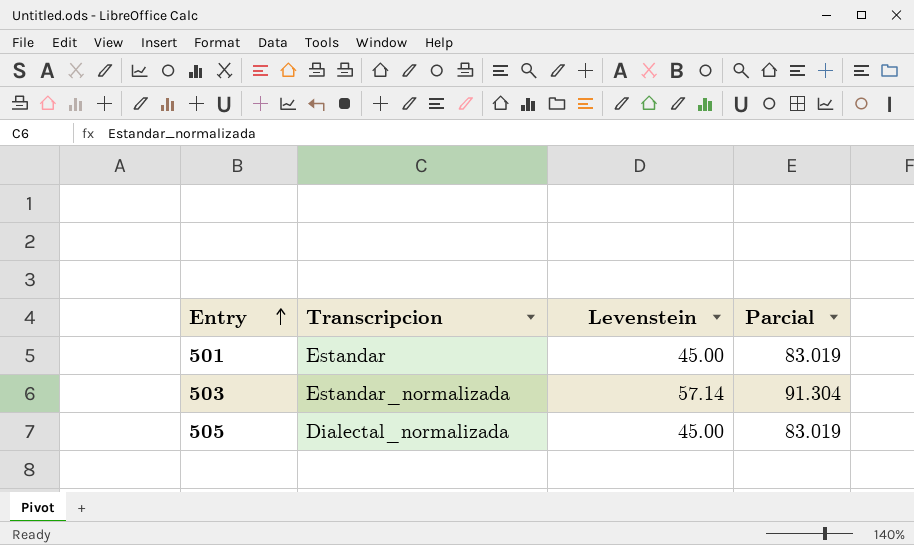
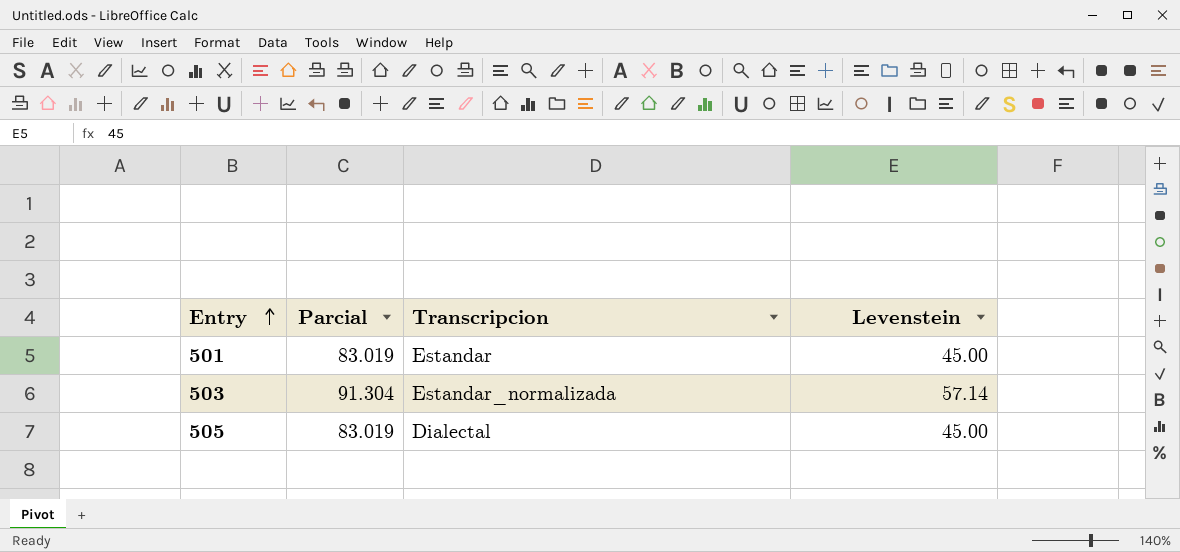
column Parcial | position: 4 -> 2
505 | Transcripcion: Dialectal_normalizada -> Dialectal

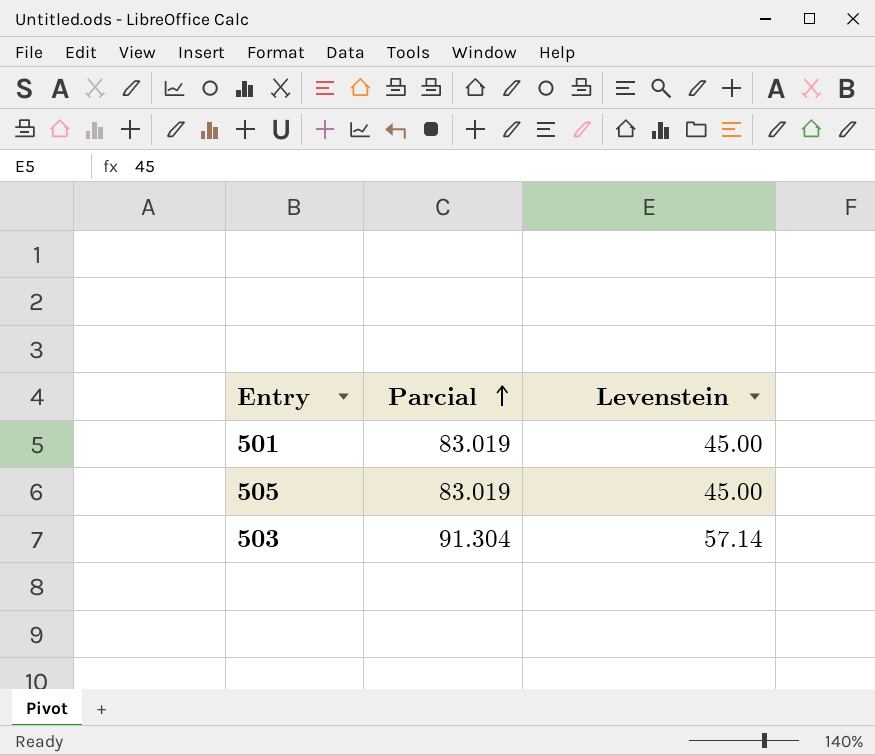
row order: Entry ascending -> Parcial ascending
column Transcripcion | position: 3 -> none

